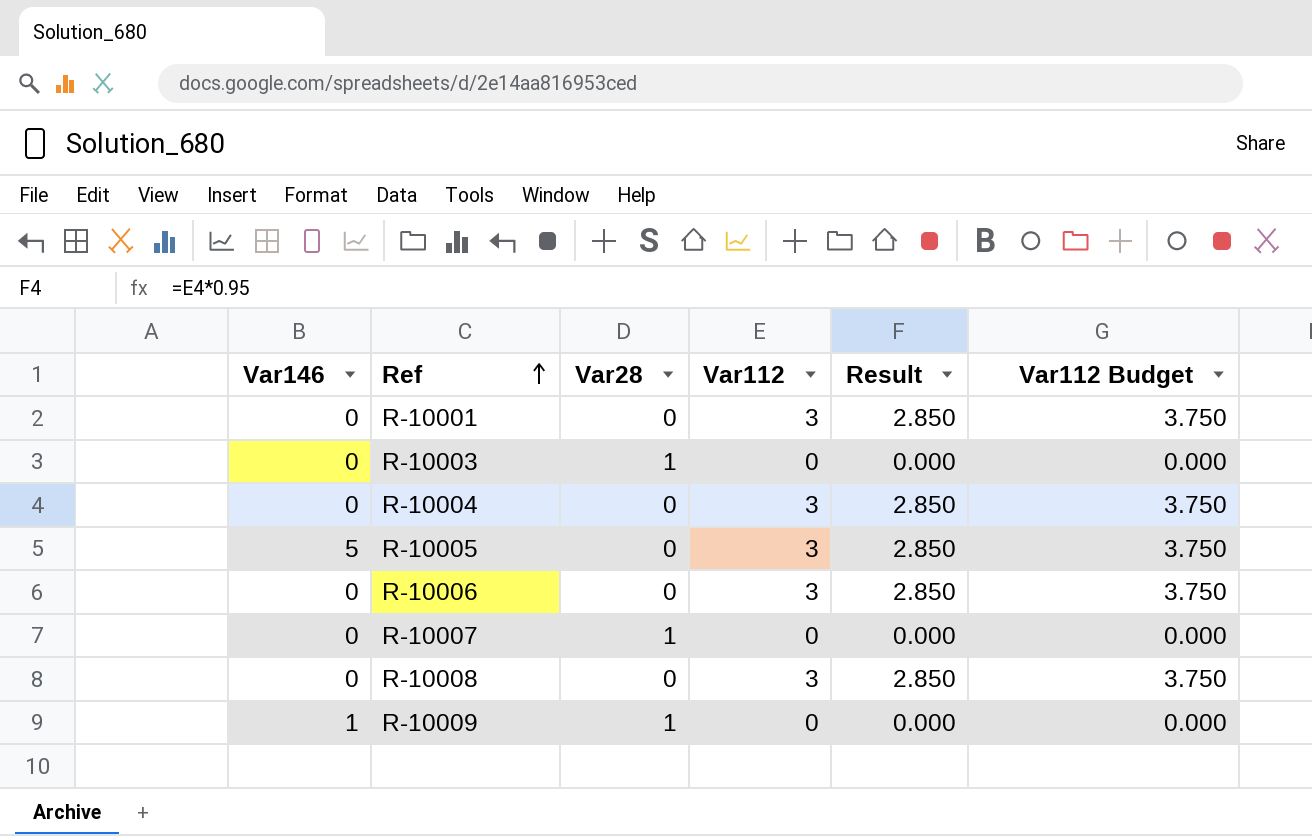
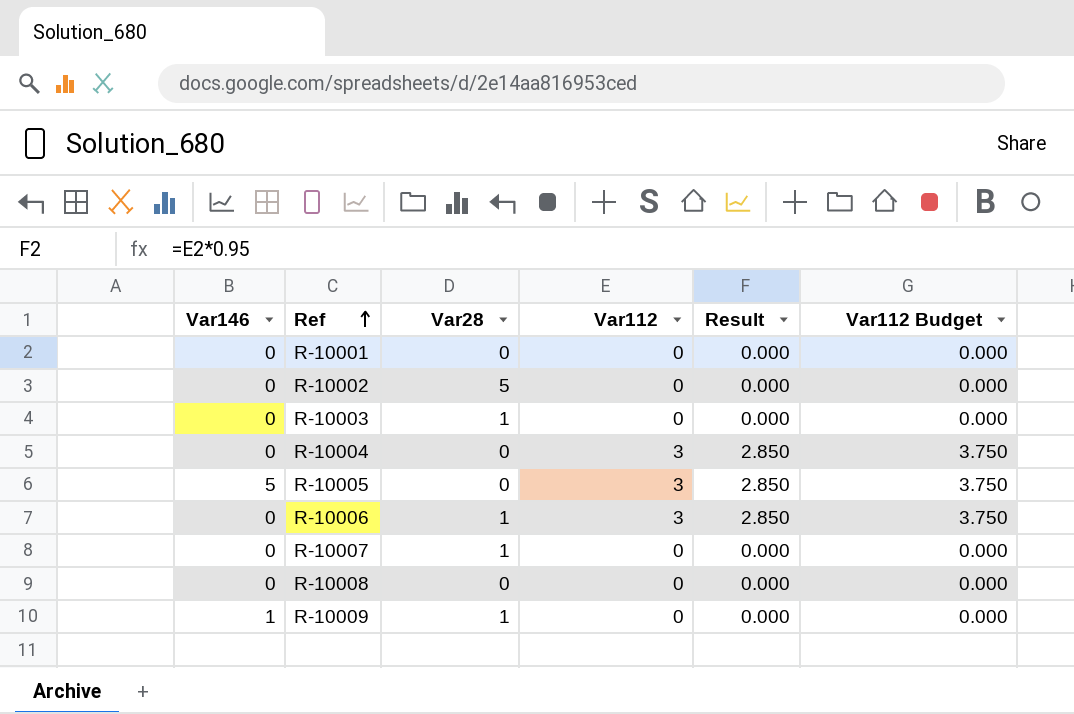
R-10001 | Var112: 3 -> 0
R-10001 | Result: 2.850 -> 0.000
R-10001 | Var112 Budget: 3.750 -> 0.000
row R-10002: none -> 0 | 5 | 0 | 0.000 | 0.000
R-10006 | Var28: 0 -> 1
R-10008 | Var112: 3 -> 0
R-10008 | Result: 2.850 -> 0.000
R-10008 | Var112 Budget: 3.750 -> 0.000

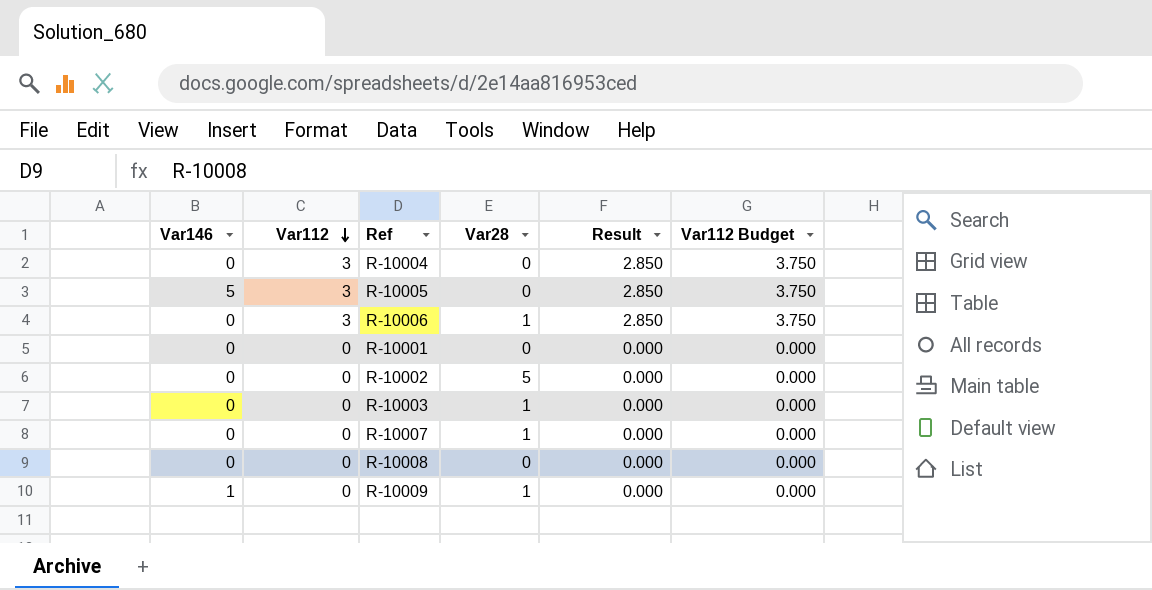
row order: Ref ascending -> Var112 descending
column Var112 | position: 4 -> 2

